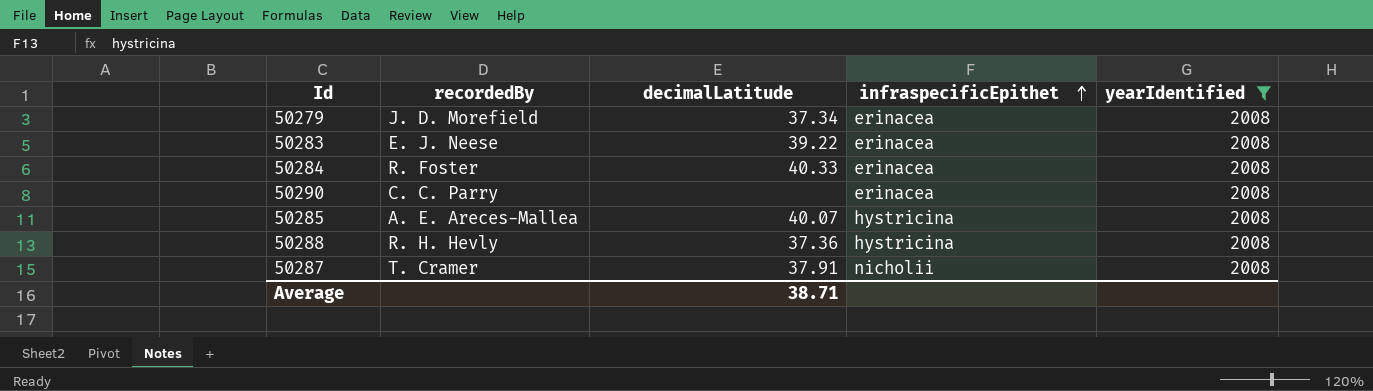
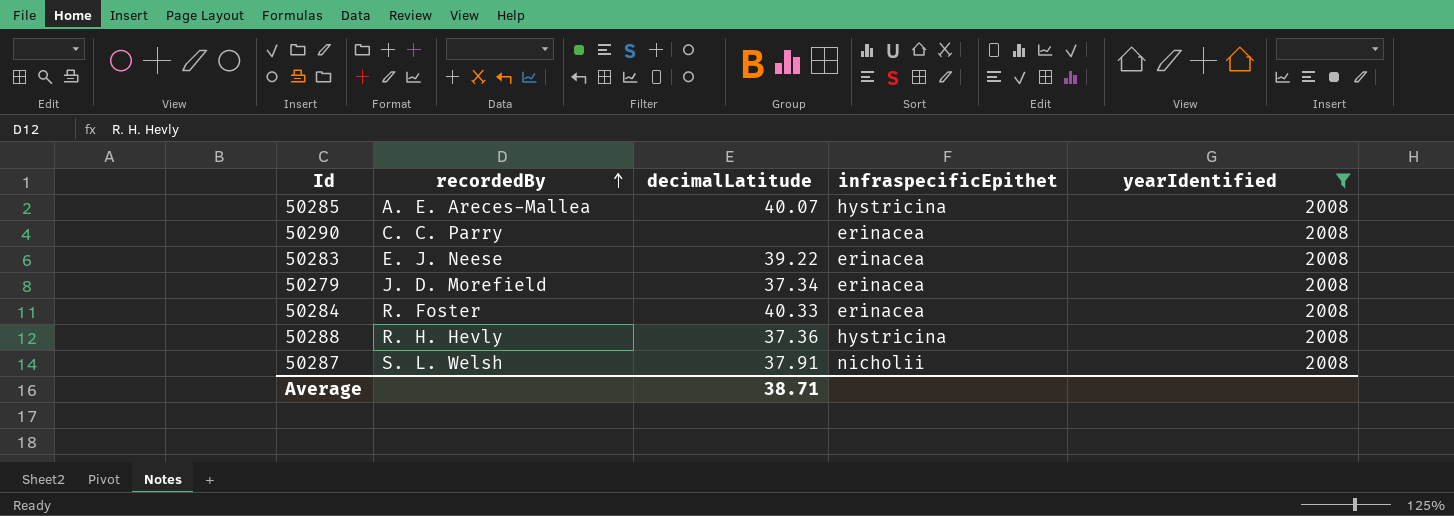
row order: infraspecificEpithet ascending -> recordedBy ascending
50287 | recordedBy: T. Cramer -> S. L. Welsh

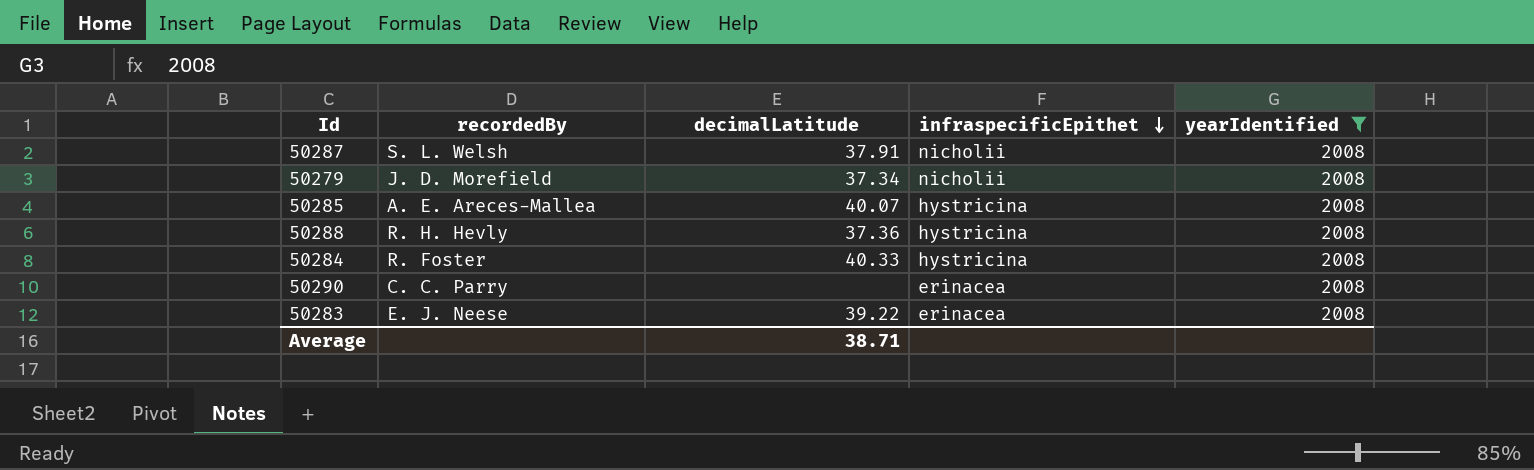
row order: recordedBy ascending -> infraspecificEpithet descending
50279 | infraspecificEpithet: erinacea -> nicholii
50284 | infraspecificEpithet: erinacea -> hystricina

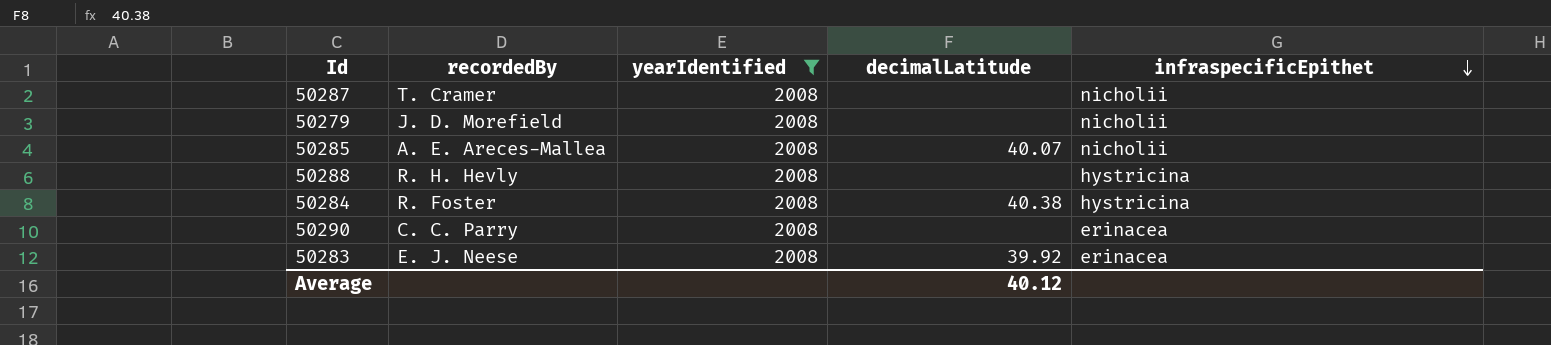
column yearIdentified | position: 5 -> 3
50287 | recordedBy: S. L. Welsh -> T. Cramer
50287 | decimalLatitude: 37.91 -> none
50279 | decimalLatitude: 37.34 -> none
50285 | infraspecificEpithet: hystricina -> nicholii
50288 | decimalLatitude: 37.36 -> none
50284 | decimalLatitude: 40.33 -> 40.38
50283 | decimalLatitude: 39.22 -> 39.92
Average | decimalLatitude: 38.71 -> 40.12

